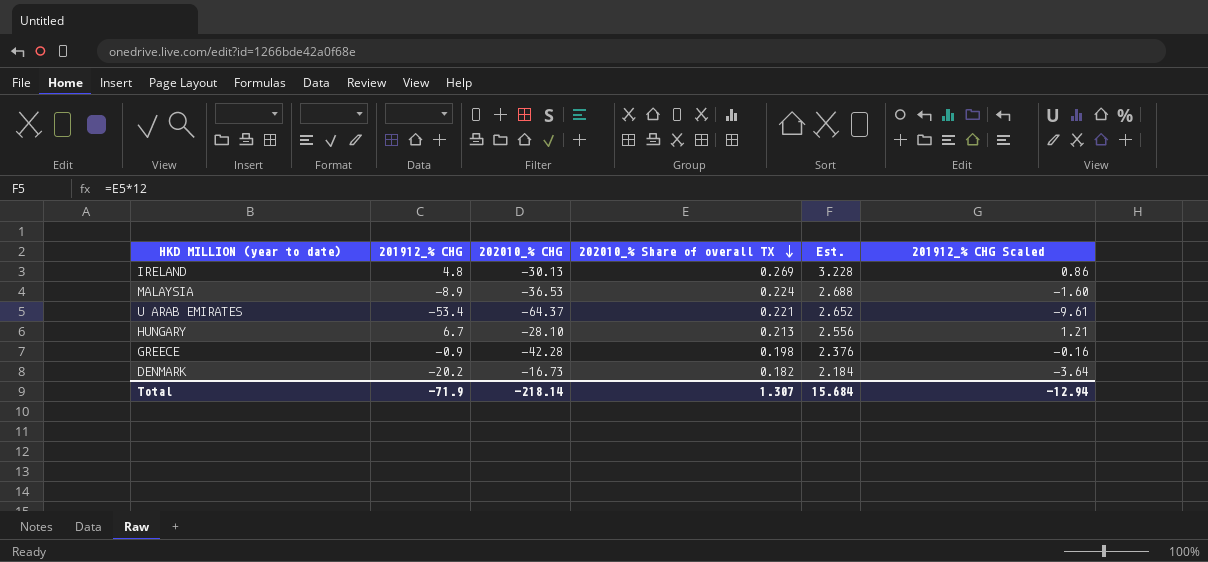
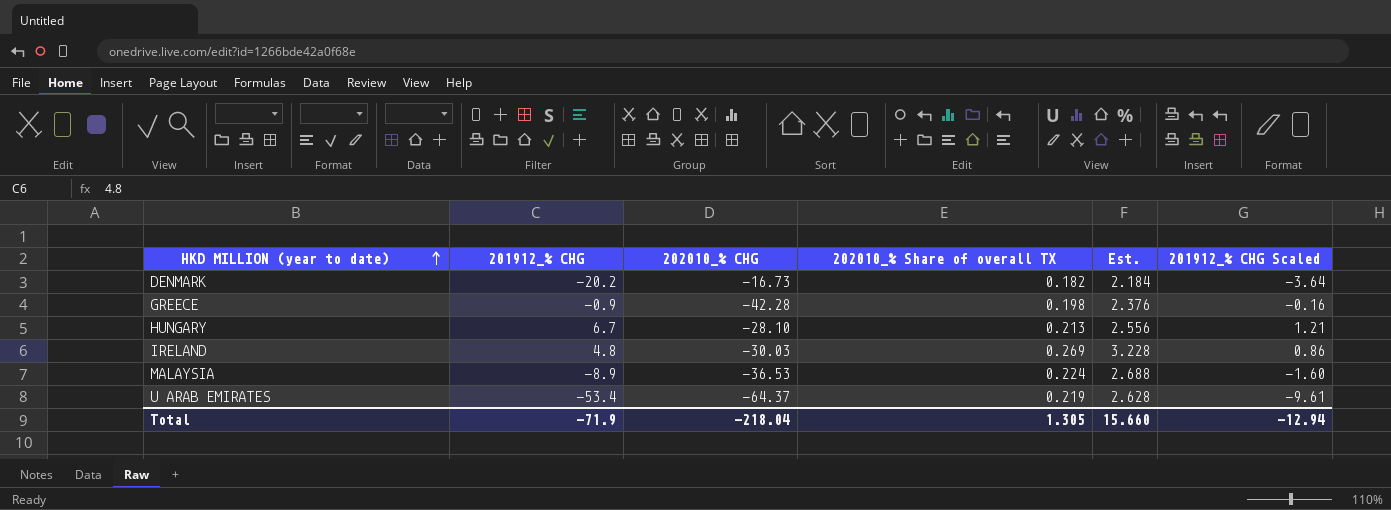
row order: 202010_% Share of overall TX descending -> HKD MILLION (year to date) ascending
IRELAND | 202010_% CHG: -30.13 -> -30.03
U ARAB EMIRATES | 202010_% Share of overall TX: 0.221 -> 0.219
U ARAB EMIRATES | Est.: 2.652 -> 2.628
Total | 202010_% CHG: -218.14 -> -218.04
Total | 202010_% Share of overall TX: 1.307 -> 1.305
Total | Est.: 15.684 -> 15.660

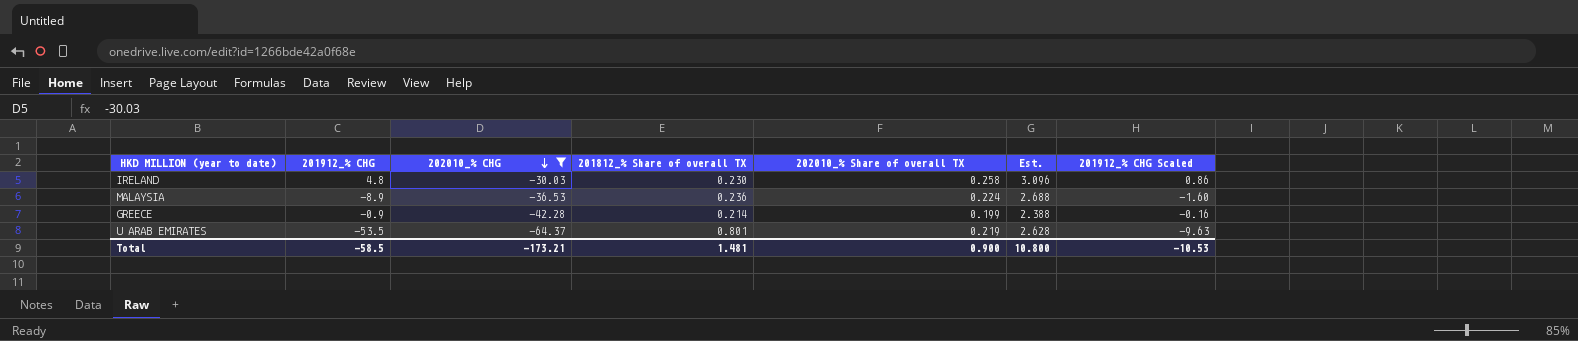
filter: none -> 202010_% CHG <= -30.03
row order: HKD MILLION (year to date) ascending -> 202010_% CHG descending
column 201812_% Share of overall TX | position: none -> 4
IRELAND | 202010_% Share of overall TX: 0.269 -> 0.258
IRELAND | Est.: 3.228 -> 3.096
GREECE | 202010_% Share of overall TX: 0.198 -> 0.199
GREECE | Est.: 2.376 -> 2.388
U ARAB EMIRATES | 201912_% CHG: -53.4 -> -53.5
U ARAB EMIRATES | 201912_% CHG Scaled: -9.61 -> -9.63
Total | 201912_% CHG: -71.9 -> -58.5
Total | 202010_% CHG: -218.04 -> -173.21
Total | 202010_% Share of overall TX: 1.305 -> 0.900
Total | Est.: 15.660 -> 10.800
Total | 201912_% CHG Scaled: -12.94 -> -10.53

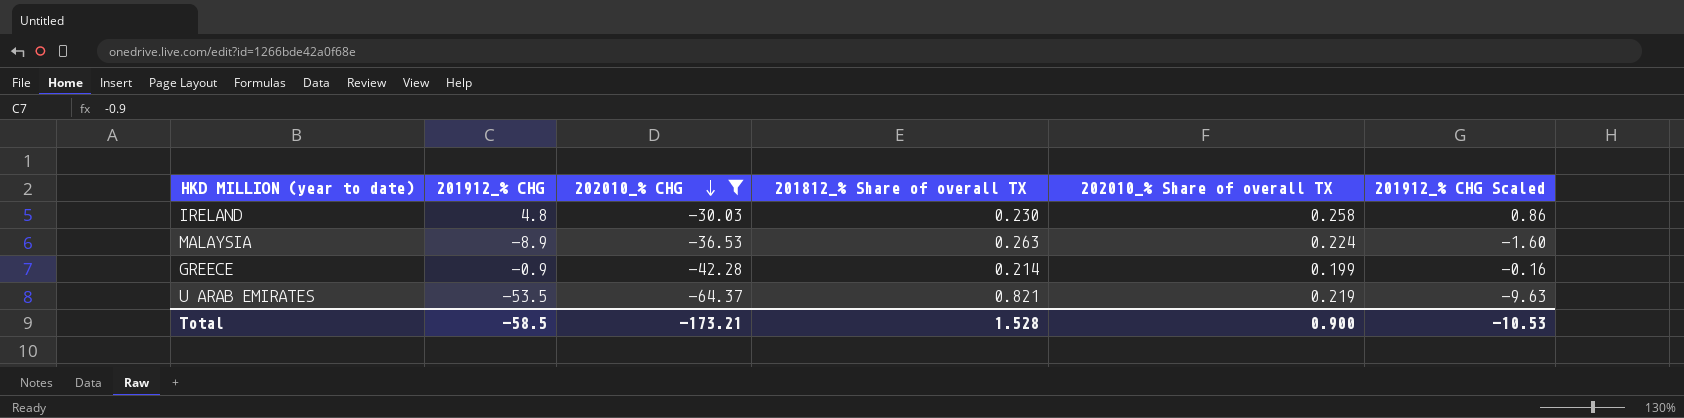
column Est. | formula: [202010_% Share of overall TX] * 12 -> none
MALAYSIA | 201812_% Share of overall TX: 0.236 -> 0.263
U ARAB EMIRATES | 201812_% Share of overall TX: 0.801 -> 0.821
Total | 201812_% Share of overall TX: 1.481 -> 1.528

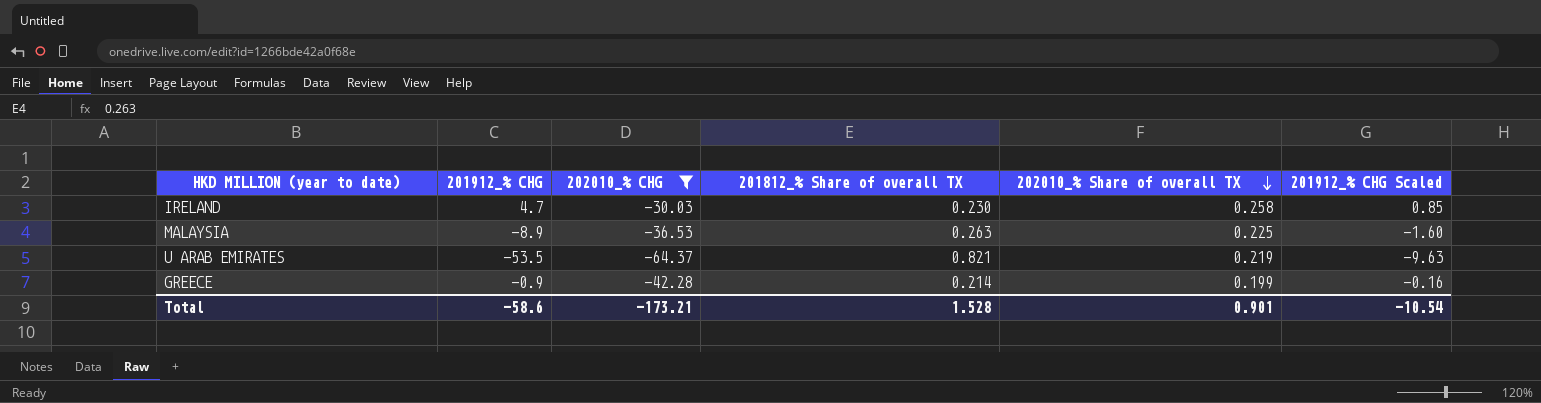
row order: 202010_% CHG descending -> 202010_% Share of overall TX descending
IRELAND | 201912_% CHG: 4.8 -> 4.7
IRELAND | 201912_% CHG Scaled: 0.86 -> 0.85
MALAYSIA | 202010_% Share of overall TX: 0.224 -> 0.225
Total | 201912_% CHG: -58.5 -> -58.6
Total | 202010_% Share of overall TX: 0.900 -> 0.901
Total | 201912_% CHG Scaled: -10.53 -> -10.54

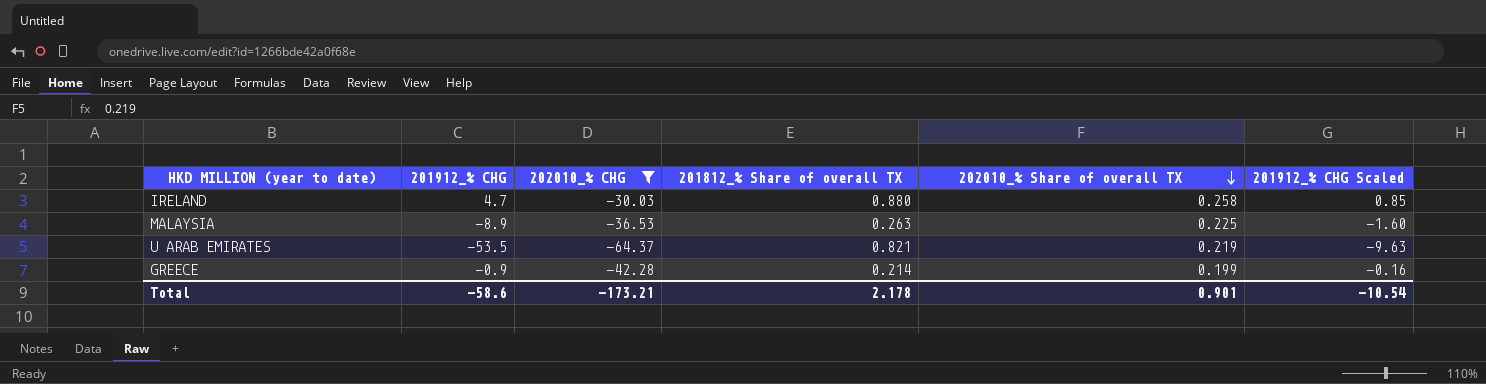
IRELAND | 201812_% Share of overall TX: 0.230 -> 0.880
Total | 201812_% Share of overall TX: 1.528 -> 2.178

